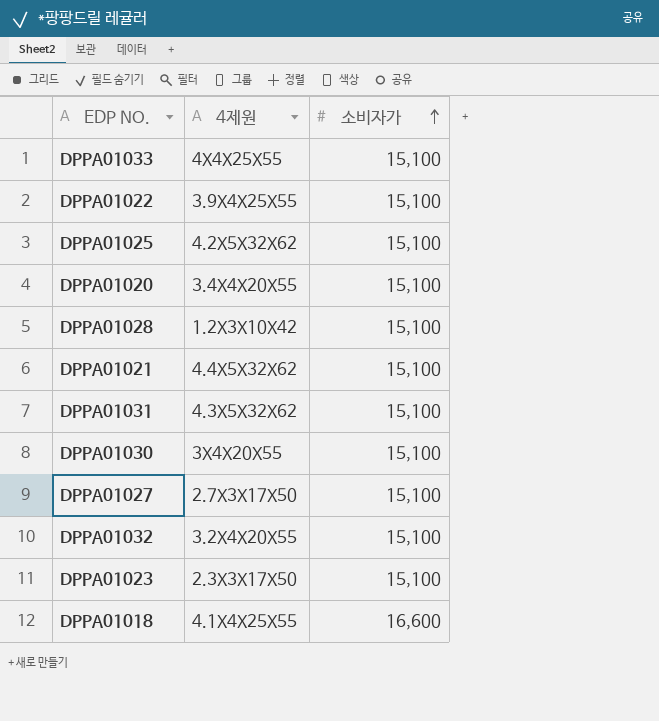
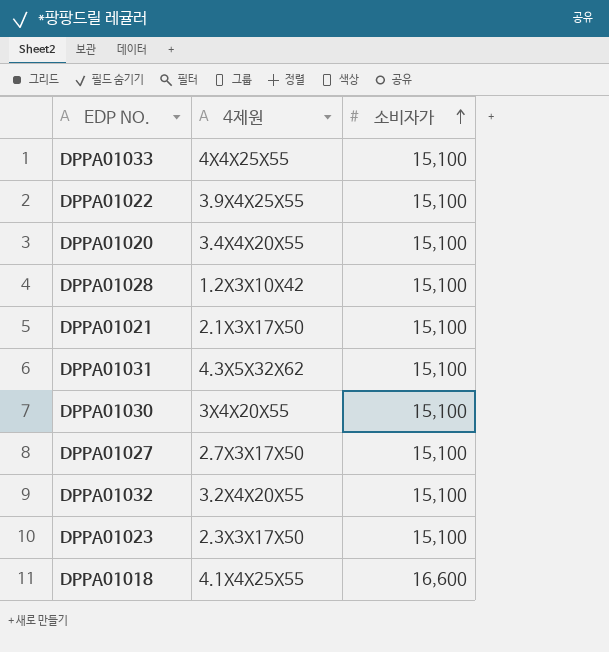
row DPPA01025: 4.2X5X32X62 | 15,100 -> none
DPPA01021 | 4제원: 4.4X5X32X62 -> 2.1X3X17X50

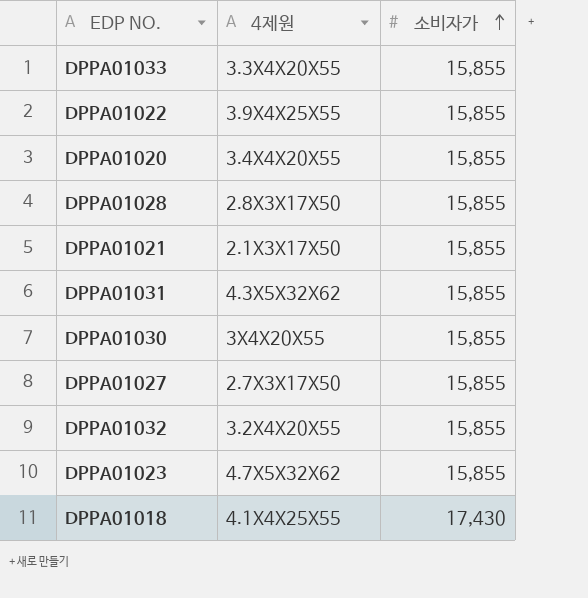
DPPA01033 | 4제원: 4X4X25X55 -> 3.3X4X20X55
DPPA01033 | 소비자가: 15,100 -> 15,855
DPPA01022 | 소비자가: 15,100 -> 15,855
DPPA01020 | 소비자가: 15,100 -> 15,855
DPPA01028 | 4제원: 1.2X3X10X42 -> 2.8X3X17X50
DPPA01028 | 소비자가: 15,100 -> 15,855
DPPA01021 | 소비자가: 15,100 -> 15,855
DPPA01031 | 소비자가: 15,100 -> 15,855
DPPA01030 | 소비자가: 15,100 -> 15,855
DPPA01027 | 소비자가: 15,100 -> 15,855
DPPA01032 | 소비자가: 15,100 -> 15,855
DPPA01023 | 4제원: 2.3X3X17X50 -> 4.7X5X32X62
DPPA01023 | 소비자가: 15,100 -> 15,855
DPPA01018 | 소비자가: 16,600 -> 17,430

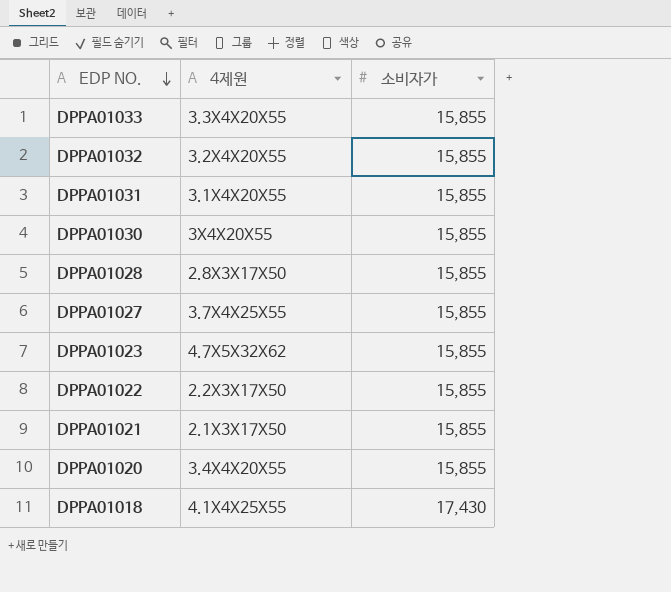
row order: 소비자가 ascending -> EDP NO. descending
DPPA01031 | 4제원: 4.3X5X32X62 -> 3.1X4X20X55
DPPA01027 | 4제원: 2.7X3X17X50 -> 3.7X4X25X55
DPPA01022 | 4제원: 3.9X4X25X55 -> 2.2X3X17X50

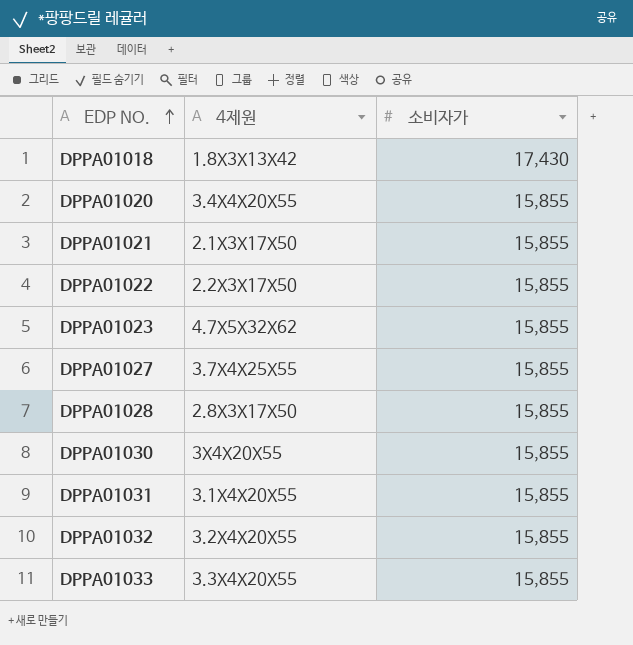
row order: EDP NO. descending -> EDP NO. ascending
DPPA01018 | 4제원: 4.1X4X25X55 -> 1.8X3X13X42

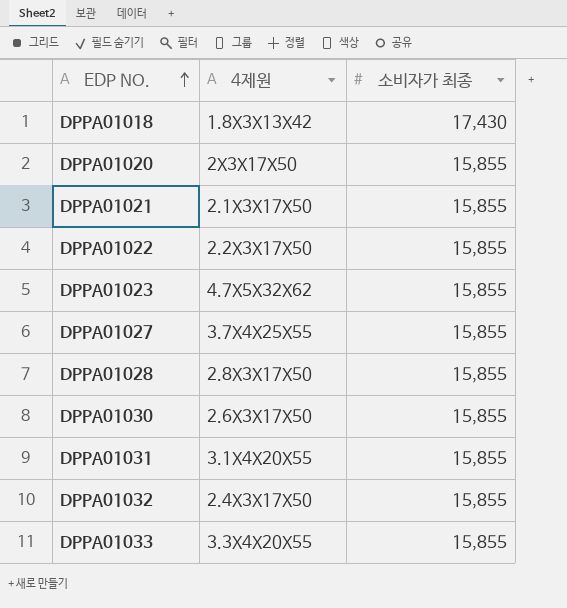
column name: 소비자가 -> 소비자가 최종
DPPA01020 | 4제원: 3.4X4X20X55 -> 2X3X17X50
DPPA01030 | 4제원: 3X4X20X55 -> 2.6X3X17X50
DPPA01032 | 4제원: 3.2X4X20X55 -> 2.4X3X17X50

